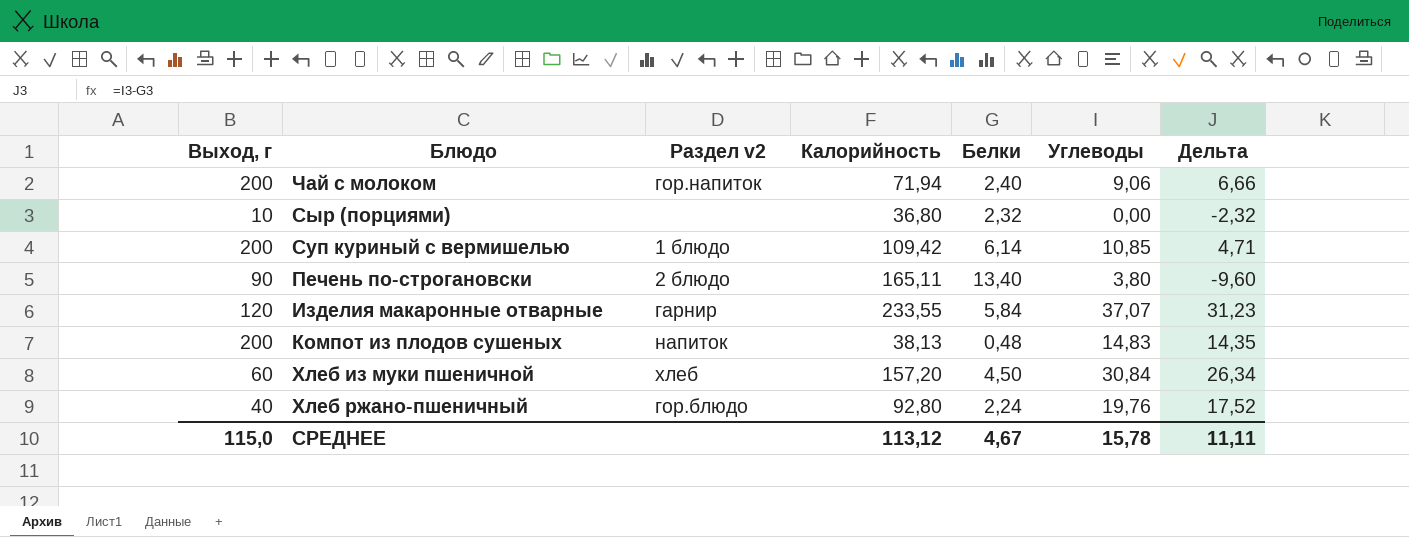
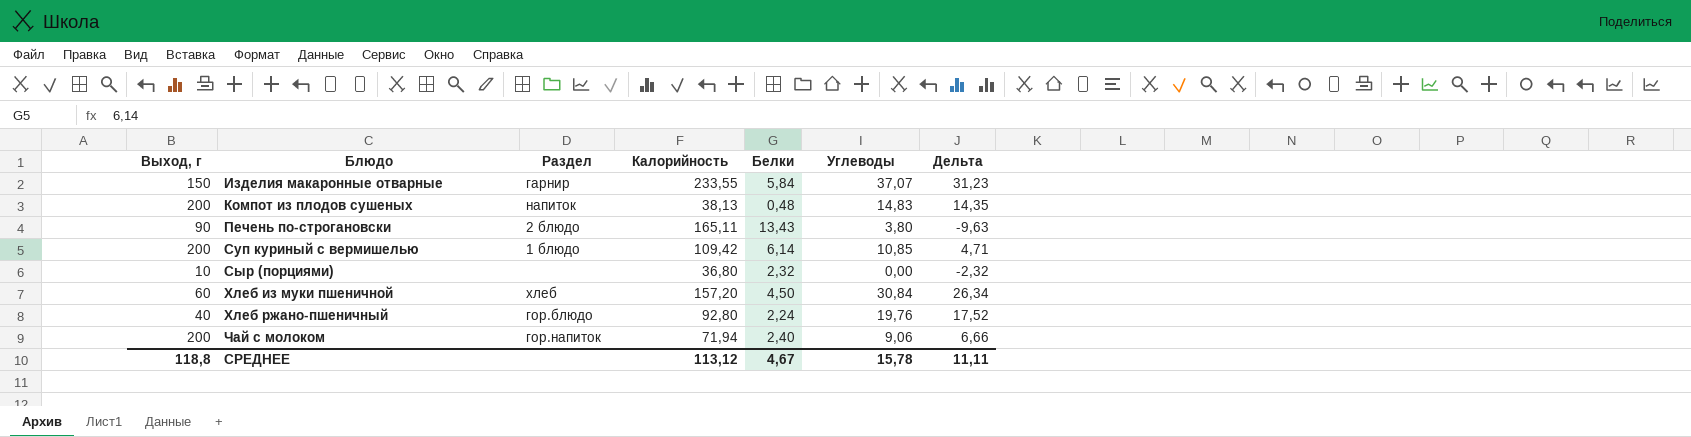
row order: none -> Блюдо ascending
column name: Раздел v2 -> Раздел
Изделия макаронные отварные | Выход, г: 120 -> 150
Печень по-строгановски | Белки: 13,40 -> 13,43
Печень по-строгановски | Дельта: -9,60 -> -9,63
СРЕДНЕЕ | Выход, г: 115,0 -> 118,8

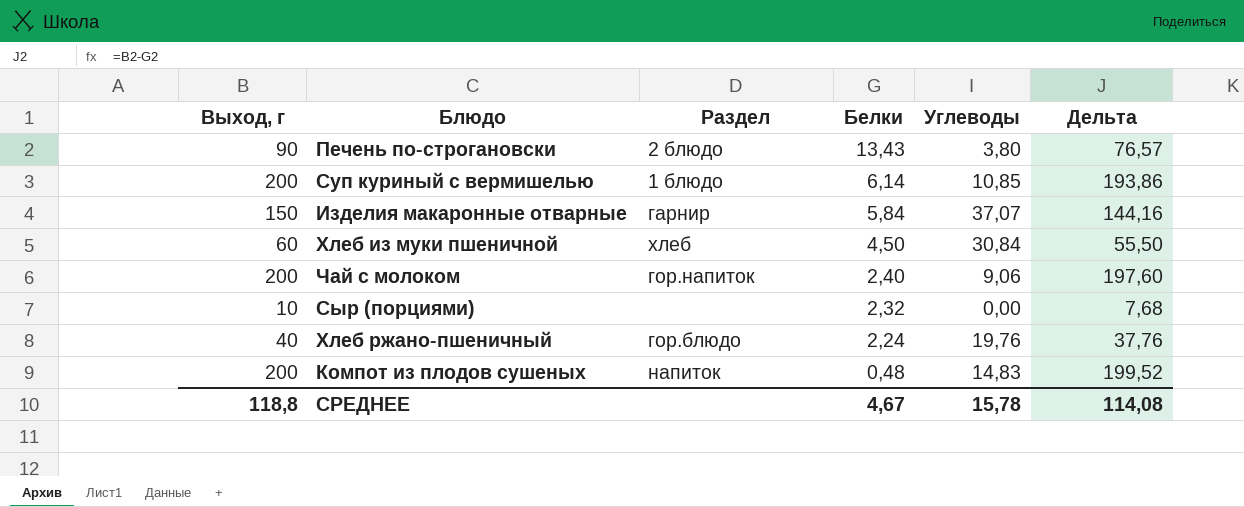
row order: Блюдо ascending -> Белки descending
column Калорийность | position: 4 -> none
column Дельта | formula: [Углеводы] - [Белки] -> [Выход, г] - [Белки]
СРЕДНЕЕ | Дельта: 11,11 -> 114,08

